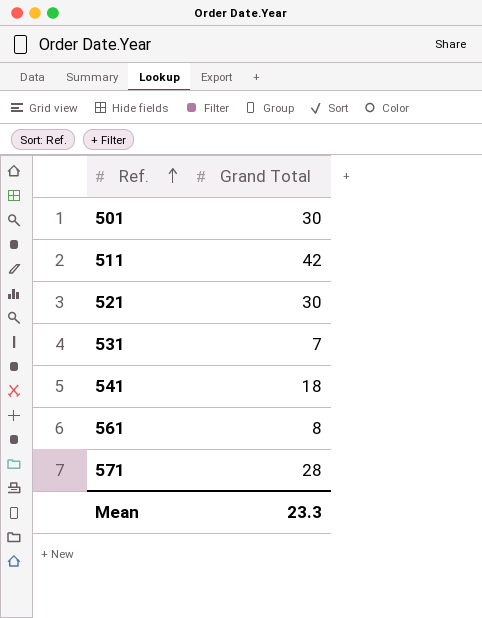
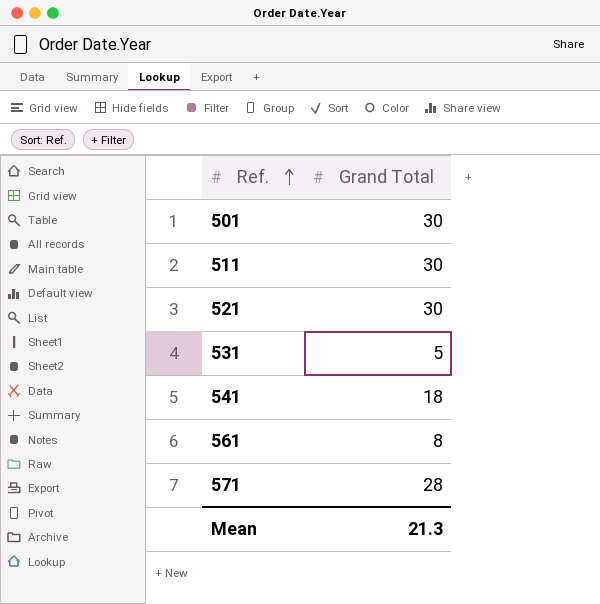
511 | Grand Total: 42 -> 30
531 | Grand Total: 7 -> 5
Mean | Grand Total: 23.3 -> 21.3

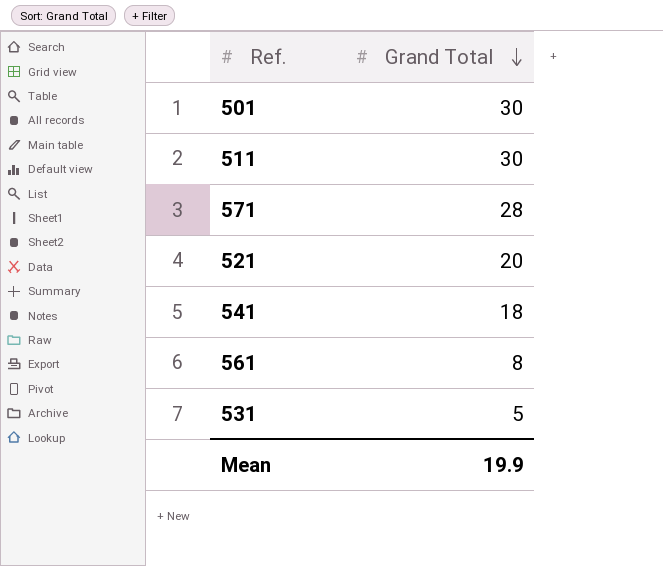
row order: Ref. ascending -> Grand Total descending
521 | Grand Total: 30 -> 20
Mean | Grand Total: 21.3 -> 19.9

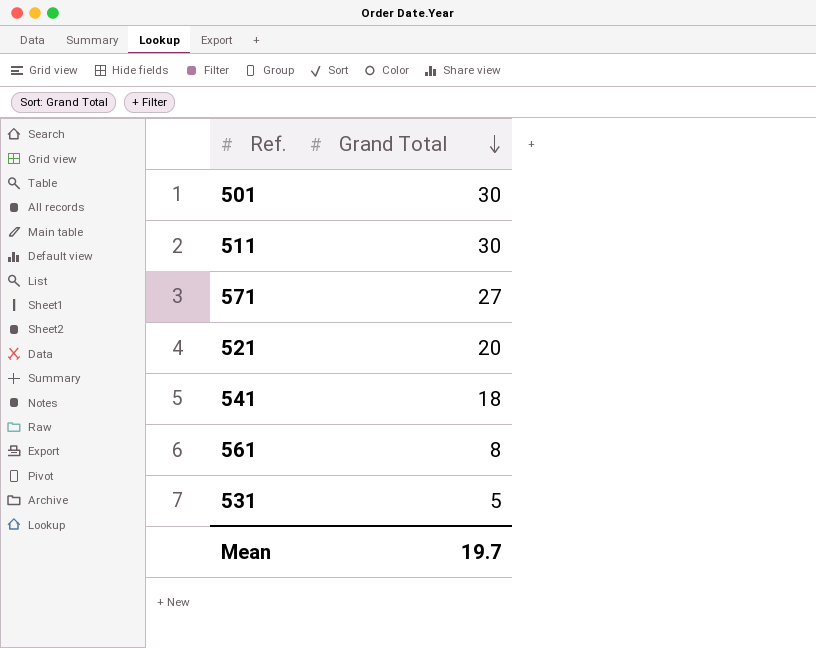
571 | Grand Total: 28 -> 27
Mean | Grand Total: 19.9 -> 19.7

